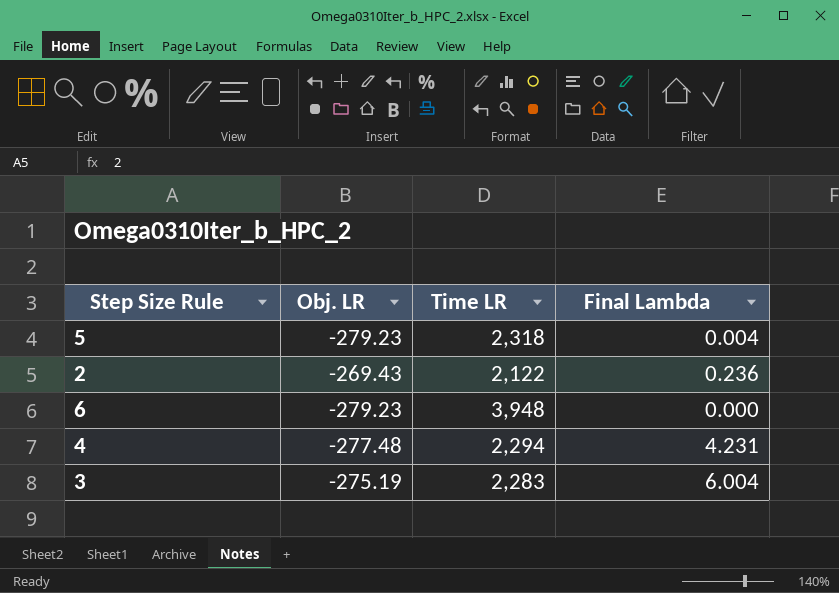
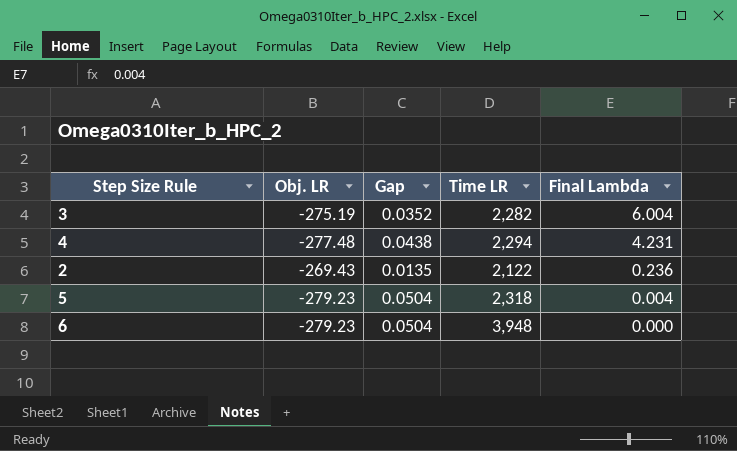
row order: none -> Final Lambda descending
column Gap | position: none -> 3
3 | Time LR: 2,283 -> 2,282

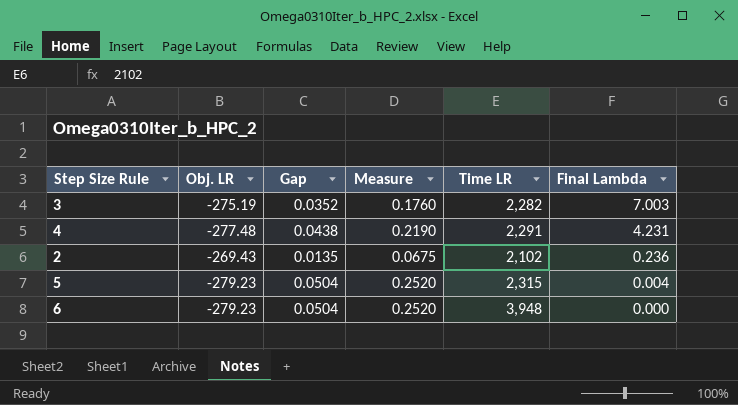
column Measure | formula: none -> [Gap] * 5
3 | Final Lambda: 6.004 -> 7.003
4 | Time LR: 2,294 -> 2,291
2 | Time LR: 2,122 -> 2,102
5 | Time LR: 2,318 -> 2,315

